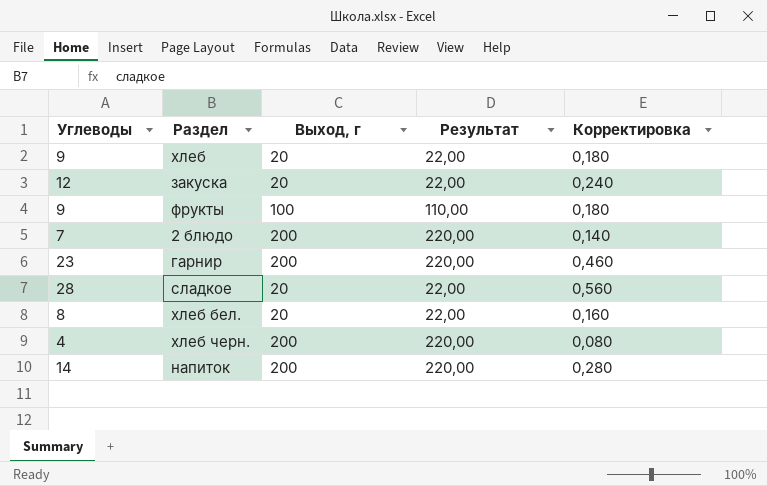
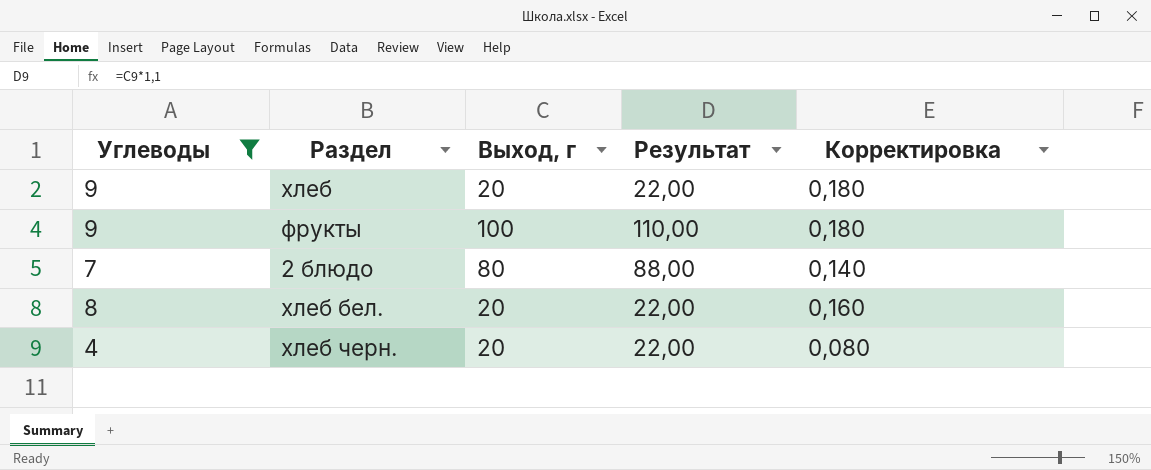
filter: none -> Углеводы <= 9
2 блюдо | Выход, г: 200 -> 80
2 блюдо | Результат: 220,00 -> 88,00
хлеб черн. | Выход, г: 200 -> 20
хлеб черн. | Результат: 220,00 -> 22,00

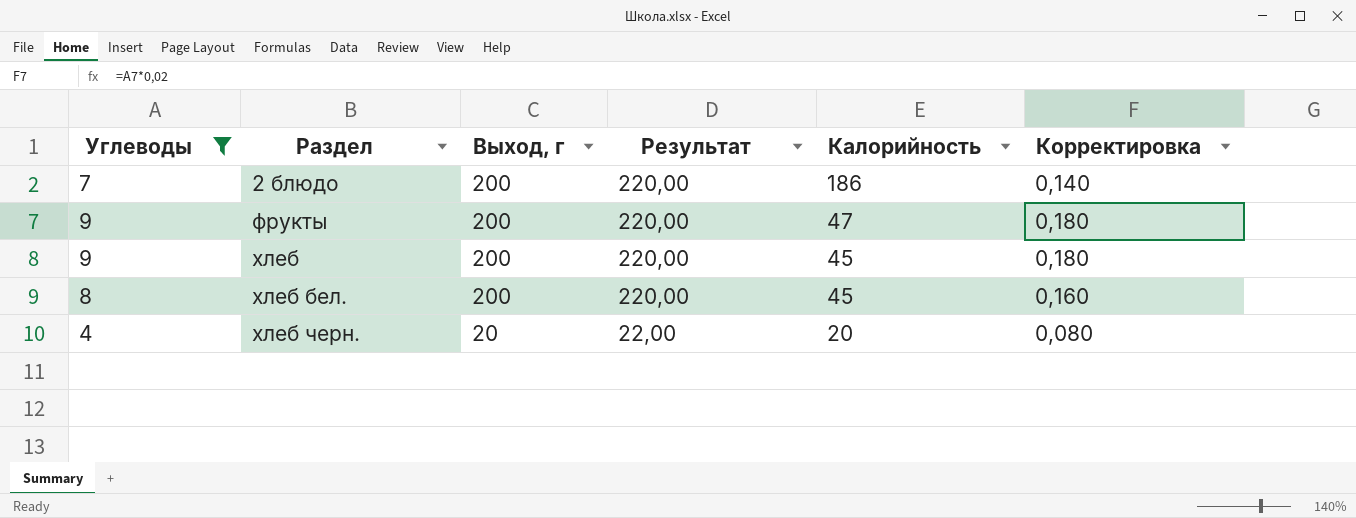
row order: none -> Раздел ascending
column Калорийность | position: none -> 5
2 блюдо | Выход, г: 80 -> 200
2 блюдо | Результат: 88,00 -> 220,00
фрукты | Выход, г: 100 -> 200
фрукты | Результат: 110,00 -> 220,00
хлеб | Выход, г: 20 -> 200
хлеб | Результат: 22,00 -> 220,00
хлеб бел. | Выход, г: 20 -> 200
хлеб бел. | Результат: 22,00 -> 220,00

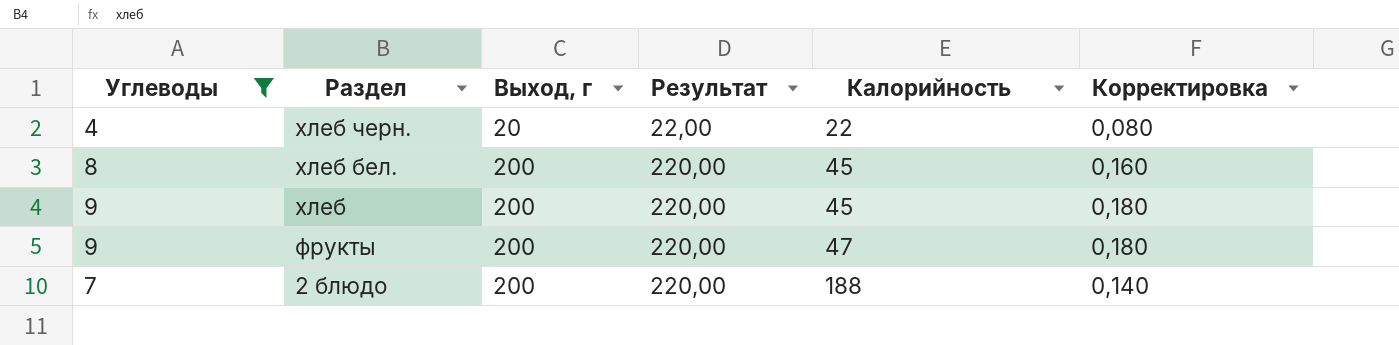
row order: Раздел ascending -> Раздел descending
хлеб черн. | Калорийность: 20 -> 22
2 блюдо | Калорийность: 186 -> 188

